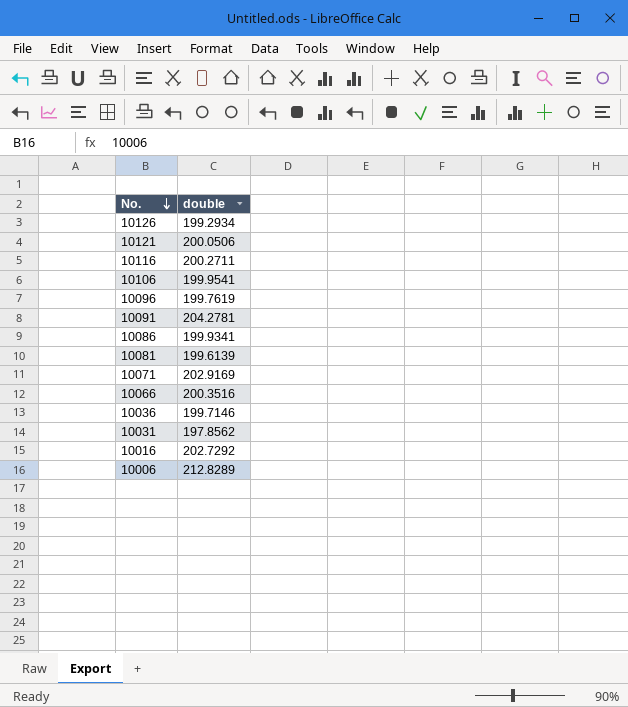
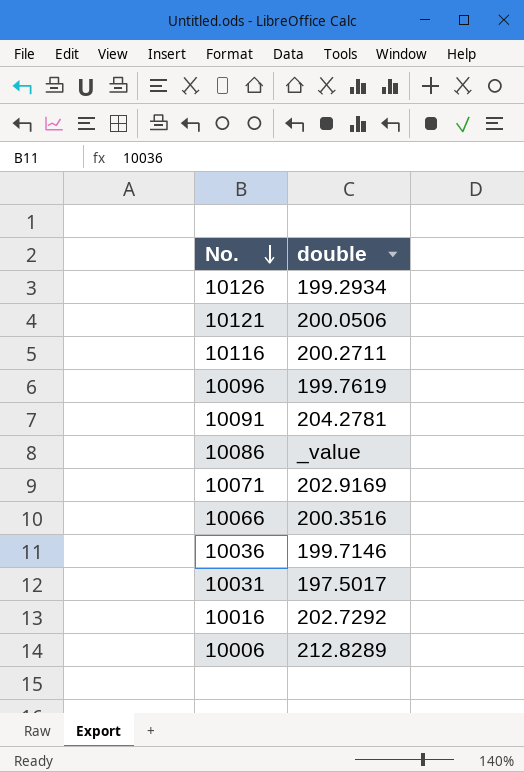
row 10106: 199.9541 -> none
row 10081: 199.6139 -> none
10086 | double: 199.9341 -> _value
10031 | double: 197.8562 -> 197.5017

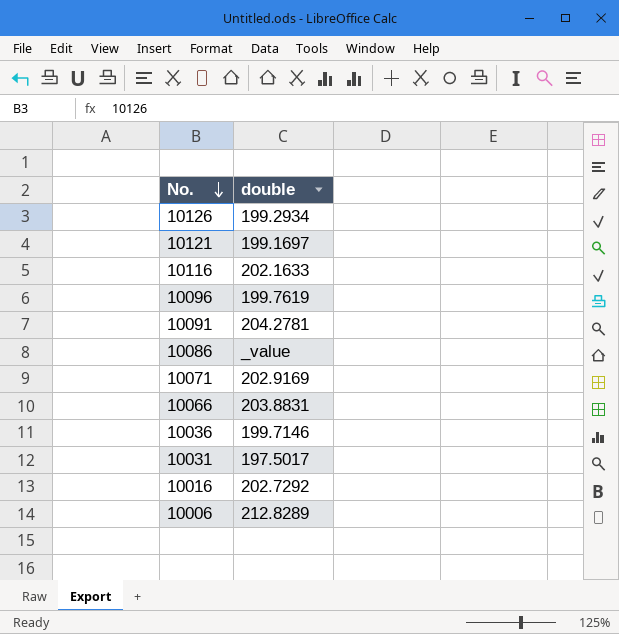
10121 | double: 200.0506 -> 199.1697
10116 | double: 200.2711 -> 202.1633
10066 | double: 200.3516 -> 203.8831

